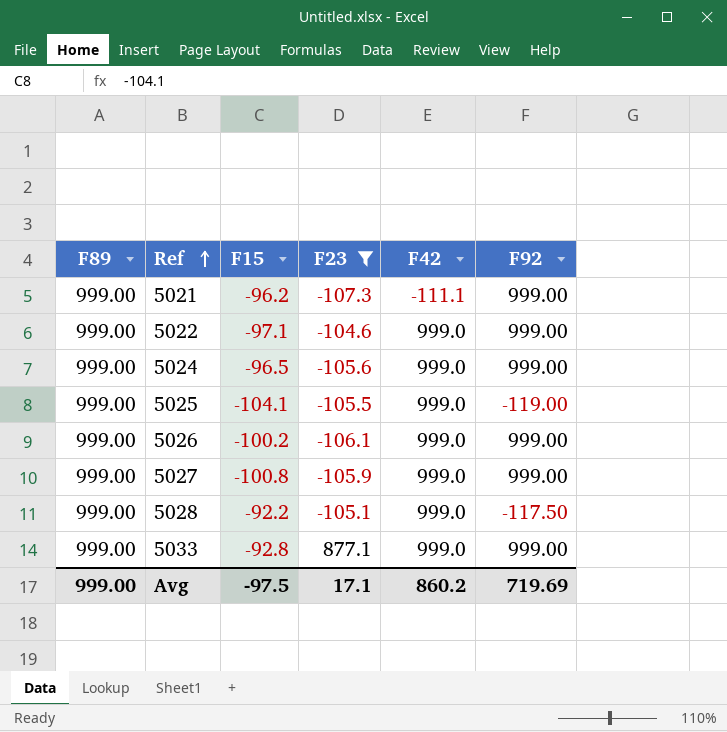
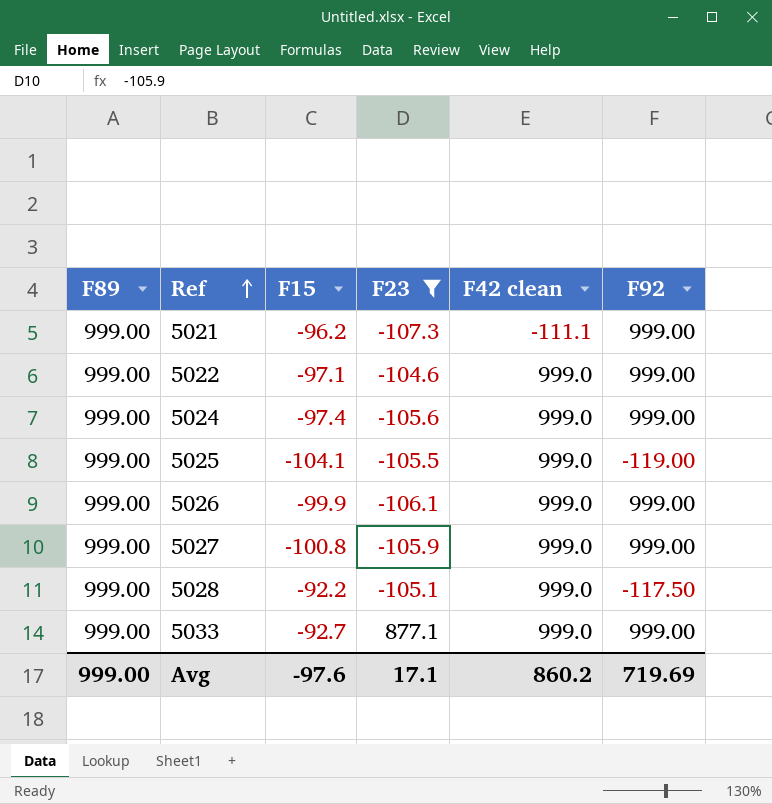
column name: F42 -> F42 clean
5024 | F15: -96.5 -> -97.4
5026 | F15: -100.2 -> -99.9
5033 | F15: -92.8 -> -92.7
Avg | F15: -97.5 -> -97.6

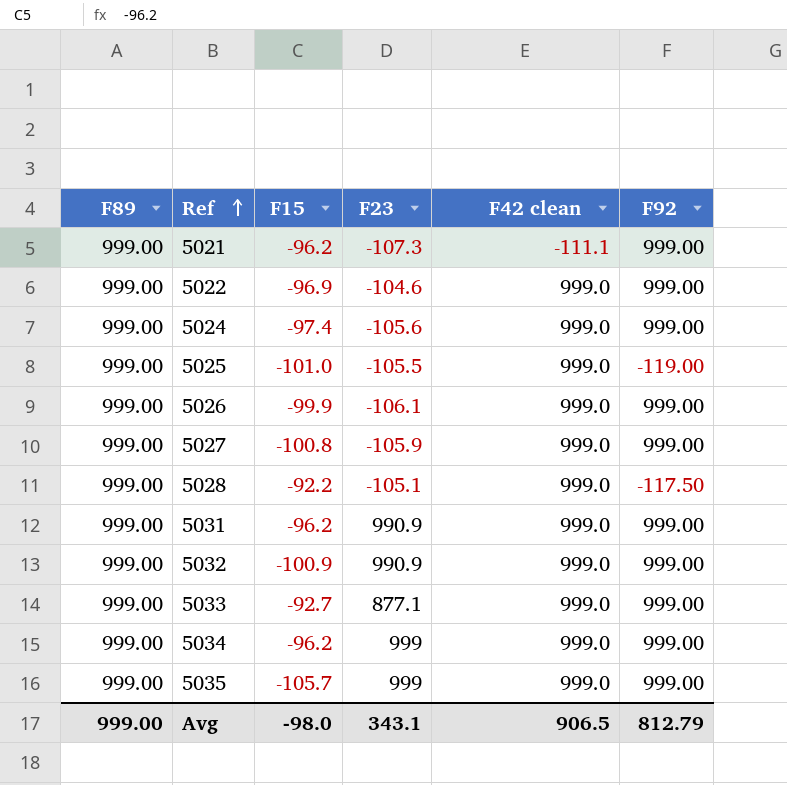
filter: F23 <= 877.1 -> none
5022 | F15: -97.1 -> -96.9
5025 | F15: -104.1 -> -101.0
Avg | F15: -97.6 -> -98.0
Avg | F23: 17.1 -> 343.1
Avg | F42 clean: 860.2 -> 906.5
Avg | F92: 719.69 -> 812.79

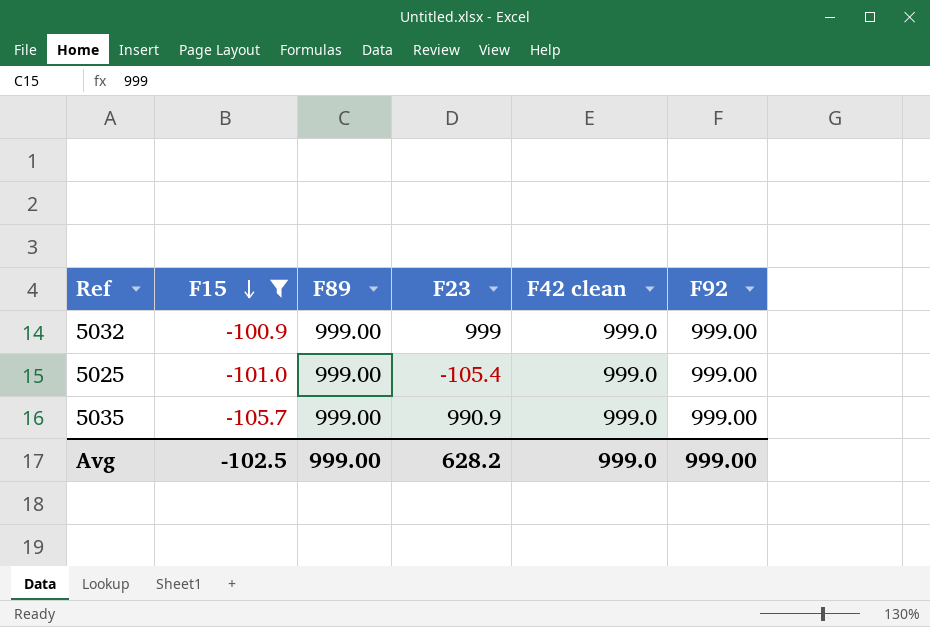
filter: none -> F15 <= -100.9
row order: Ref ascending -> F15 descending
column F89 | position: 1 -> 3
5032 | F23: 990.9 -> 999
5025 | F23: -105.5 -> -105.4
5025 | F92: -119.00 -> 999.00
5035 | F23: 999 -> 990.9
Avg | F15: -98.0 -> -102.5
Avg | F23: 343.1 -> 628.2
Avg | F42 clean: 906.5 -> 999.0
Avg | F92: 812.79 -> 999.00

